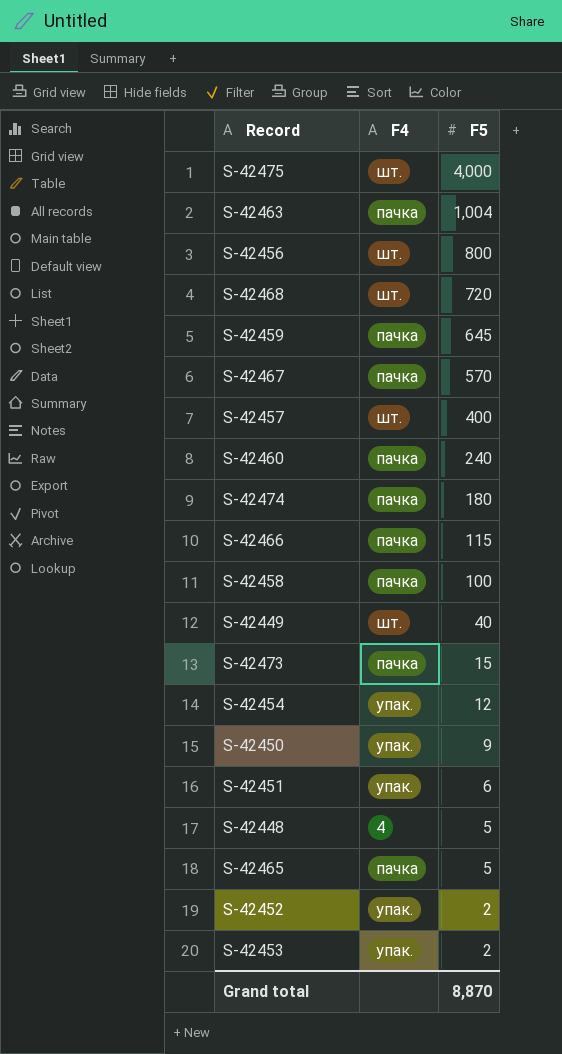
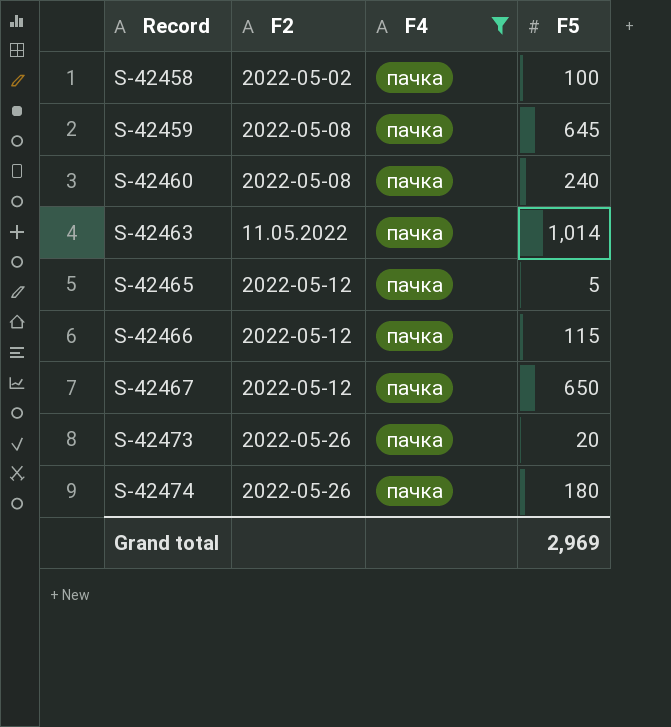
filter: none -> F4 = пачка
row order: F5 descending -> Record ascending
column F2 | position: none -> 2
S-42463 | F5: 1,004 -> 1,014
S-42467 | F5: 570 -> 650
S-42473 | F5: 15 -> 20
Grand total | F5: 8,870 -> 2,969

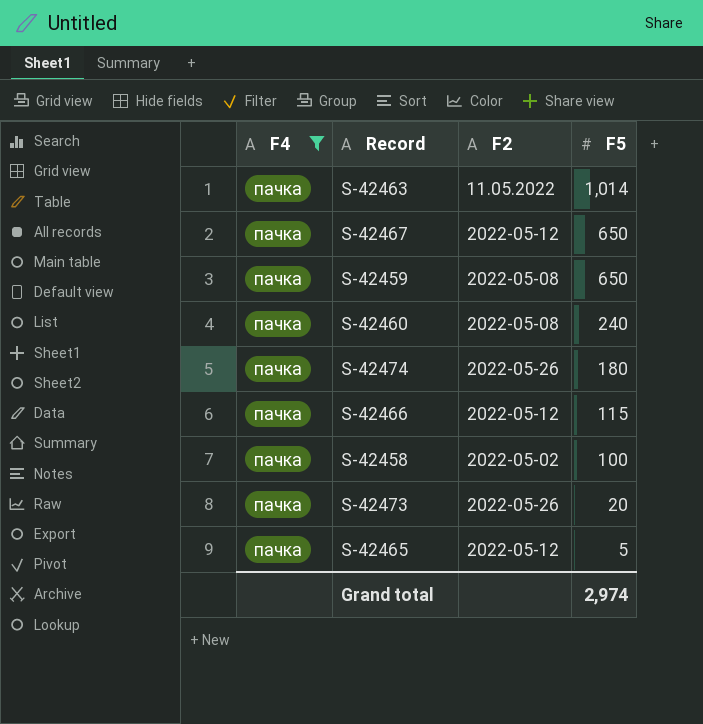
row order: Record ascending -> F5 descending
column F4 | position: 3 -> 1
S-42459 | F5: 645 -> 650
Grand total | F5: 2,969 -> 2,974

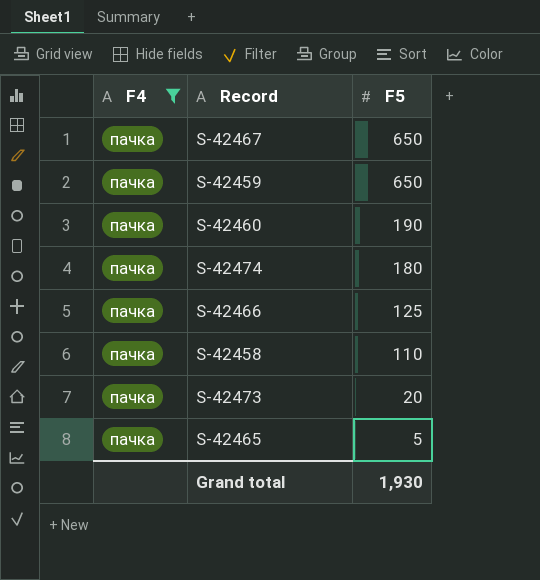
column F2 | position: 3 -> none
row S-42463: пачка | 11.05.2022 | 1,014 -> none
S-42460 | F5: 240 -> 190
S-42466 | F5: 115 -> 125
S-42458 | F5: 100 -> 110
Grand total | F5: 2,974 -> 1,930

